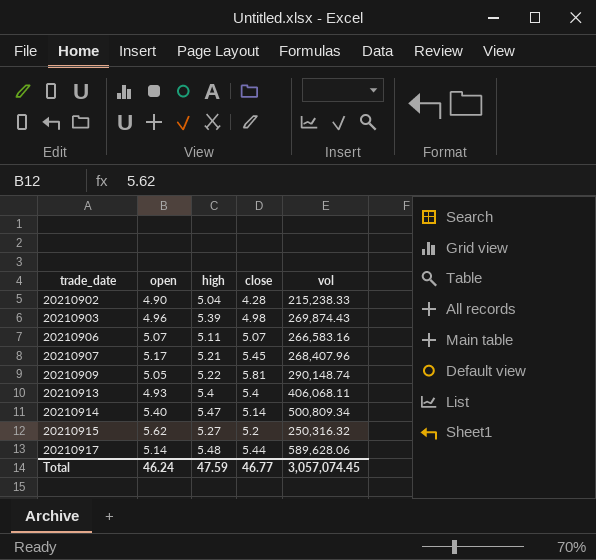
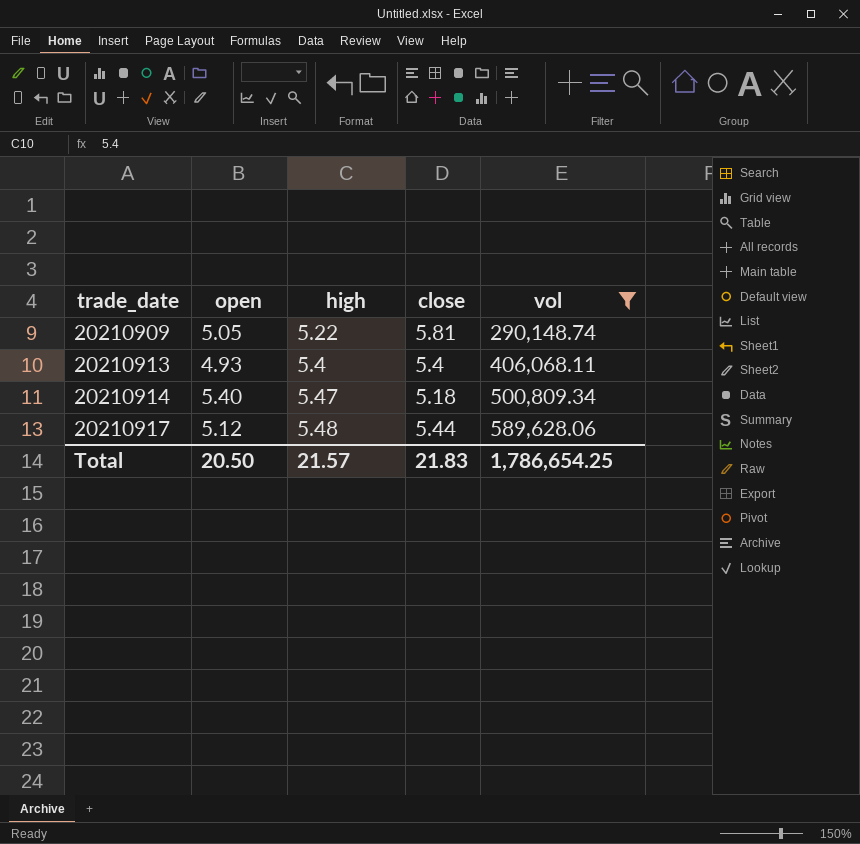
filter: none -> vol >= 290,148.74
20210914 | close: 5.14 -> 5.18
20210917 | open: 5.14 -> 5.12
Total | open: 46.24 -> 20.50
Total | high: 47.59 -> 21.57
Total | close: 46.77 -> 21.83
Total | vol: 3,057,074.45 -> 1,786,654.25

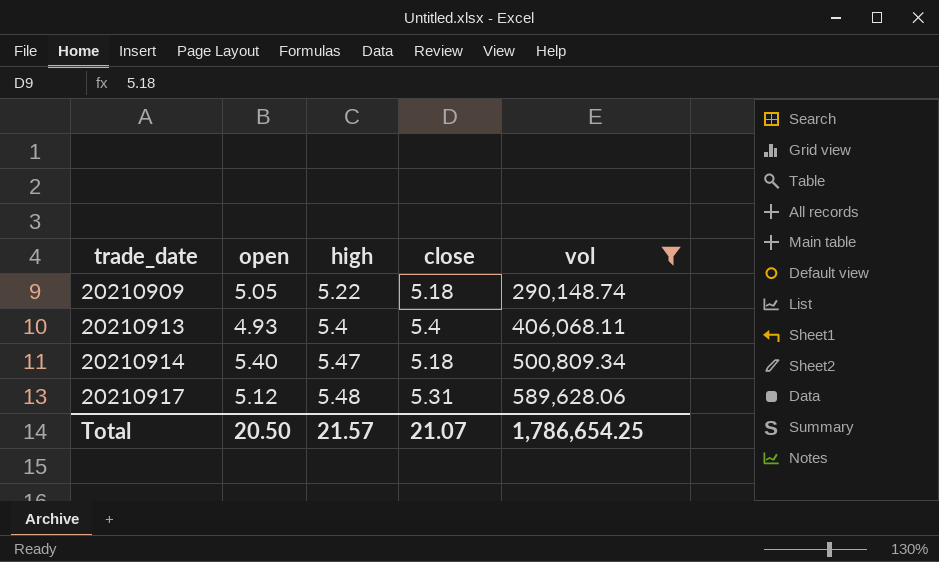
20210909 | close: 5.81 -> 5.18
20210917 | close: 5.44 -> 5.31
Total | close: 21.83 -> 21.07

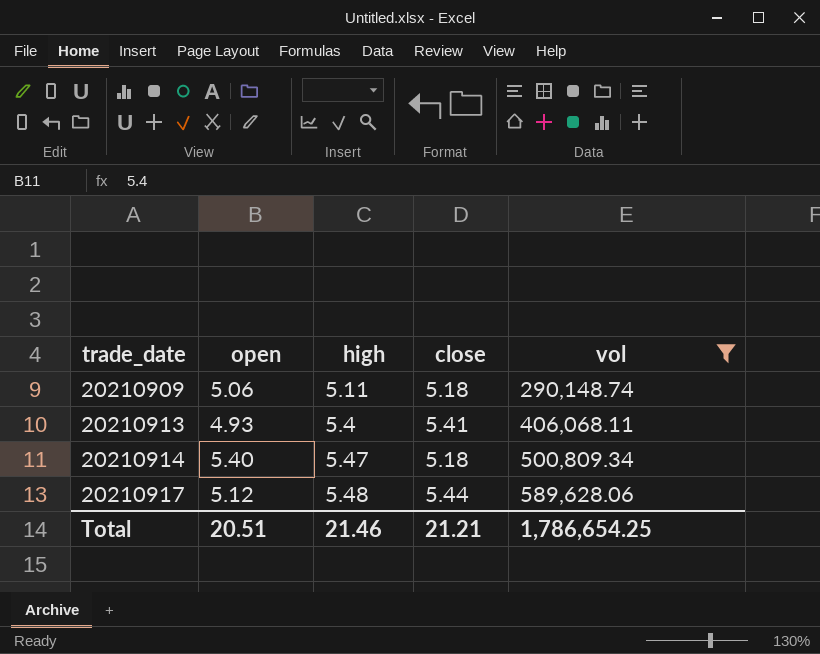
20210909 | open: 5.05 -> 5.06
20210909 | high: 5.22 -> 5.11
20210913 | close: 5.4 -> 5.41
20210917 | close: 5.31 -> 5.44
Total | open: 20.50 -> 20.51
Total | high: 21.57 -> 21.46
Total | close: 21.07 -> 21.21

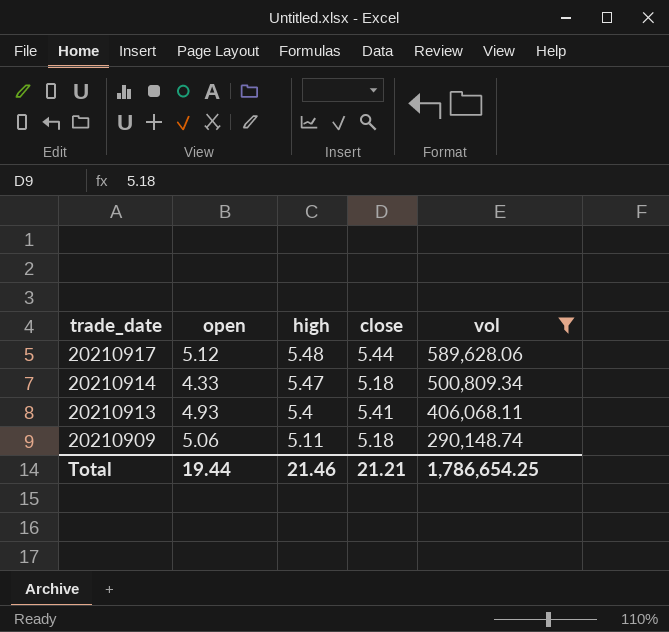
row order: trade_date ascending -> trade_date descending
20210914 | open: 5.40 -> 4.33
Total | open: 20.51 -> 19.44

